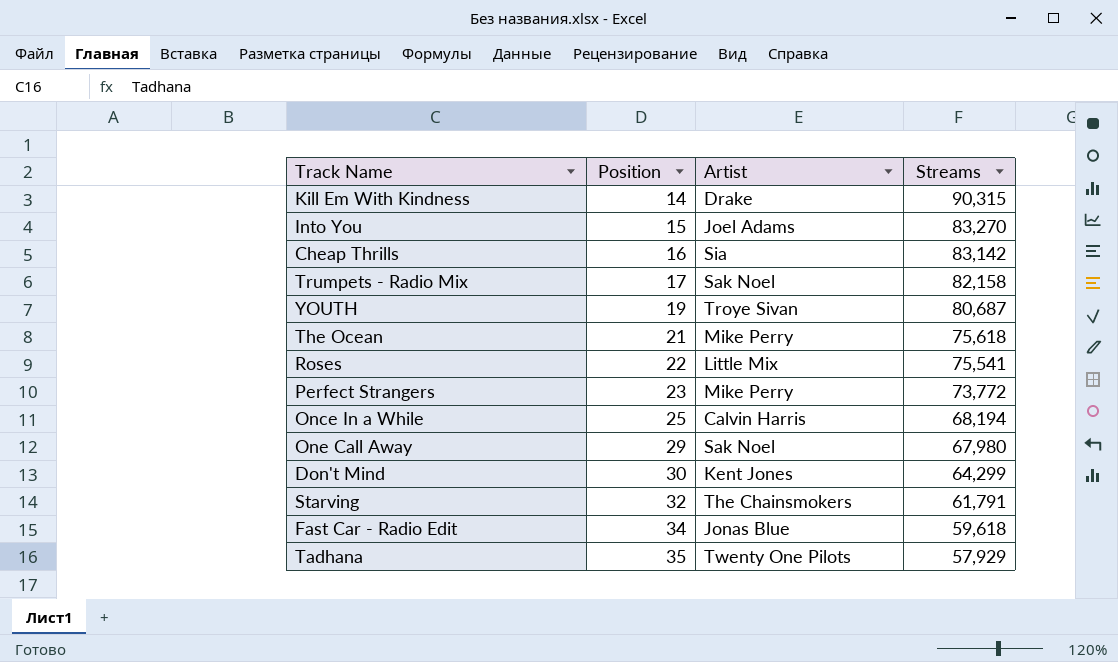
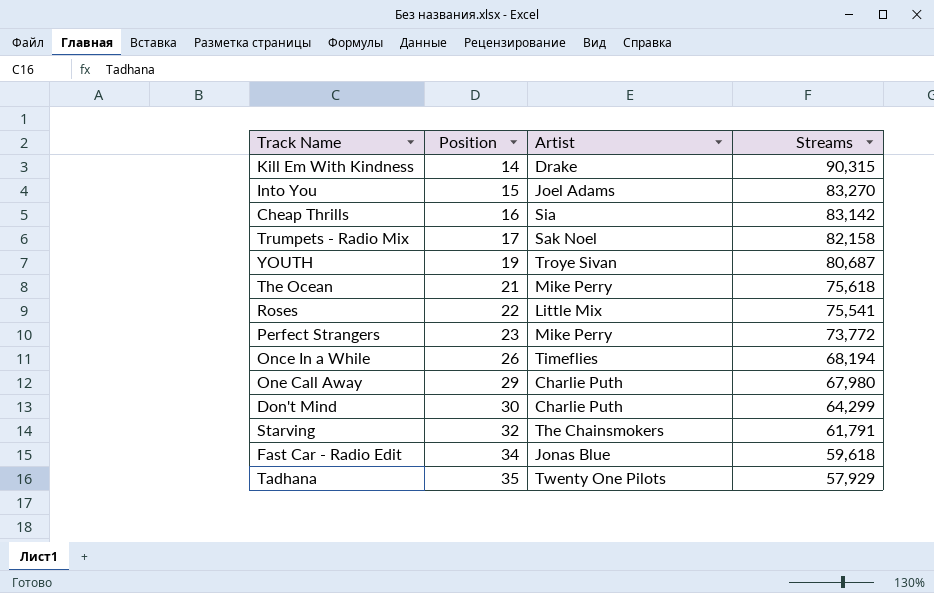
Once In a While | Position: 25 -> 26
Once In a While | Artist: Calvin Harris -> Timeflies
One Call Away | Artist: Sak Noel -> Charlie Puth
Don't Mind | Artist: Kent Jones -> Charlie Puth

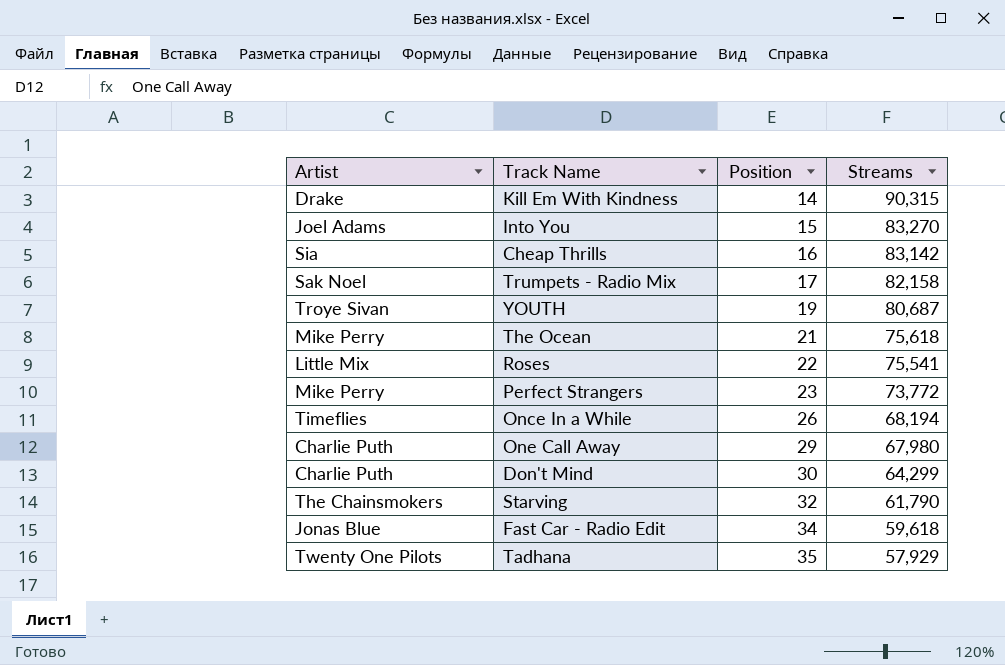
column Artist | position: 3 -> 1
Starving | Streams: 61,791 -> 61,790

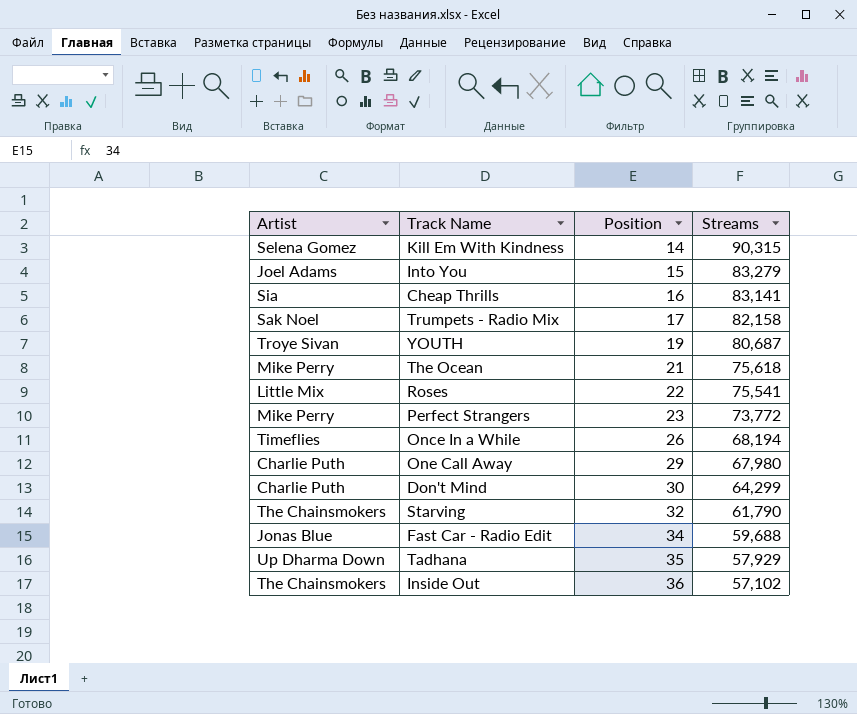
Kill Em With Kindness | Artist: Drake -> Selena Gomez
Into You | Streams: 83,270 -> 83,279
Cheap Thrills | Streams: 83,142 -> 83,141
Fast Car - Radio Edit | Streams: 59,618 -> 59,688
Tadhana | Artist: Twenty One Pilots -> Up Dharma Down
row Inside Out: none -> The Chainsmokers | 36 | 57,102

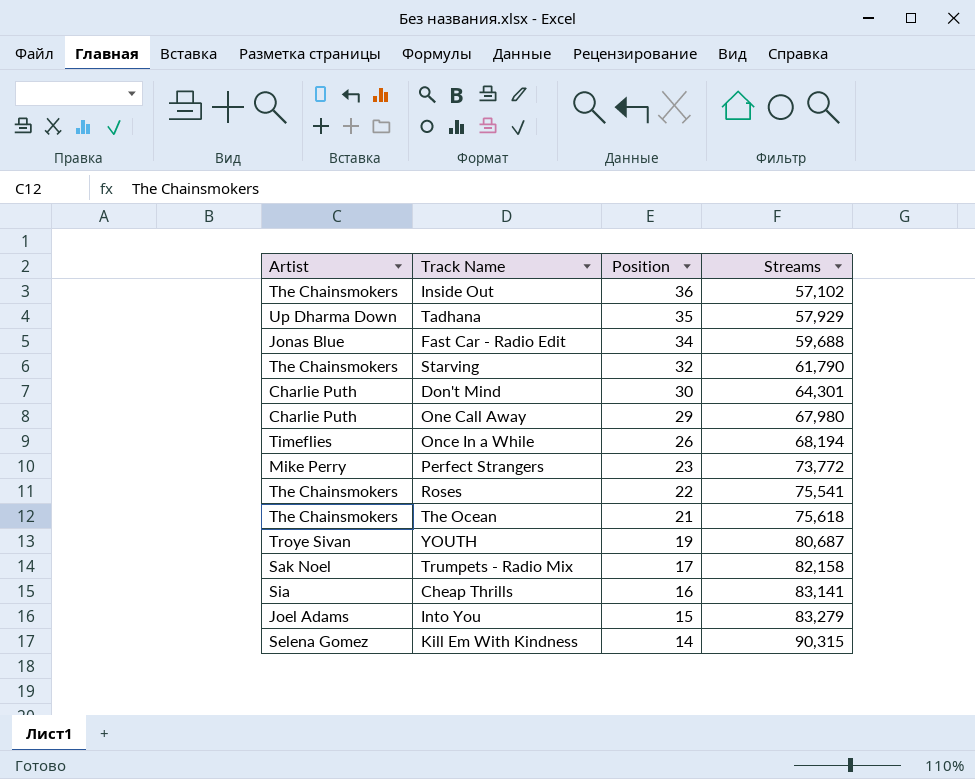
row order: Position ascending -> Position descending
Don't Mind | Streams: 64,299 -> 64,301
Roses | Artist: Little Mix -> The Chainsmokers
The Ocean | Artist: Mike Perry -> The Chainsmokers

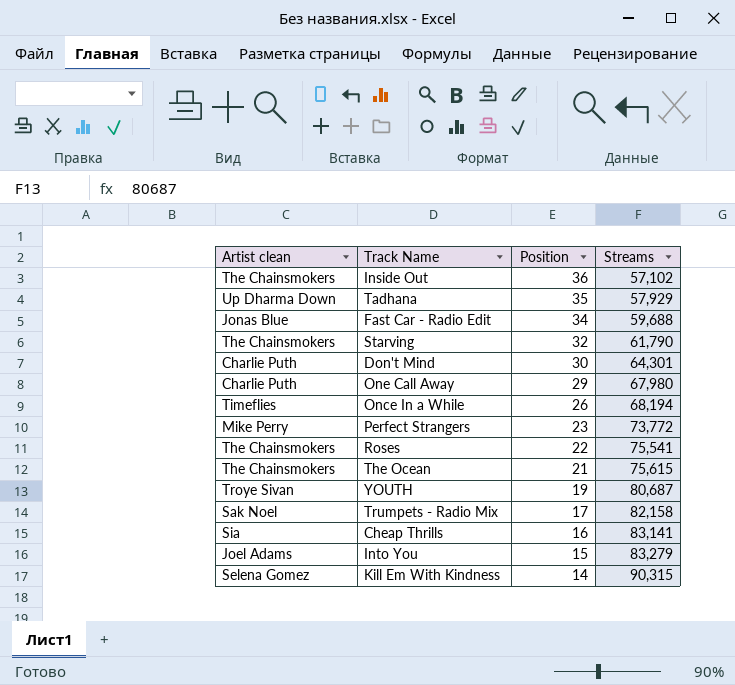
column name: Artist -> Artist clean
The Ocean | Streams: 75,618 -> 75,615

